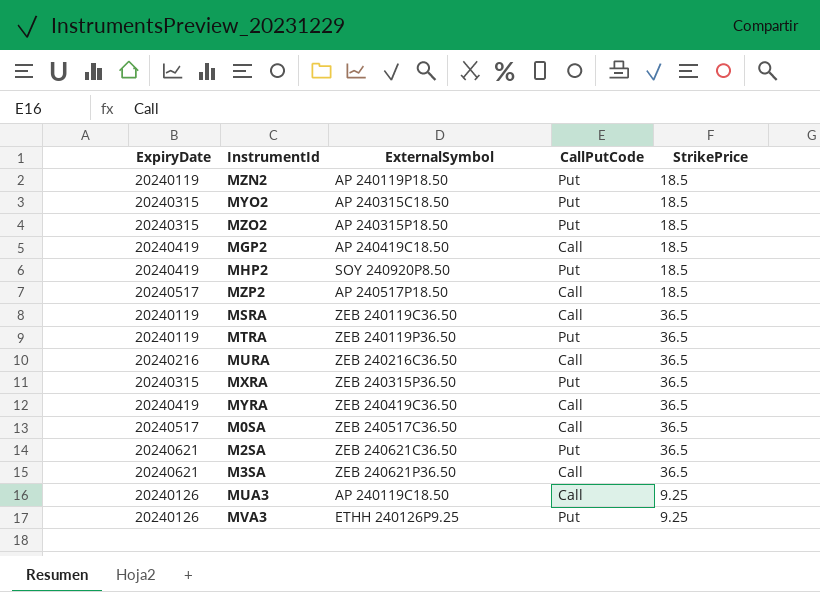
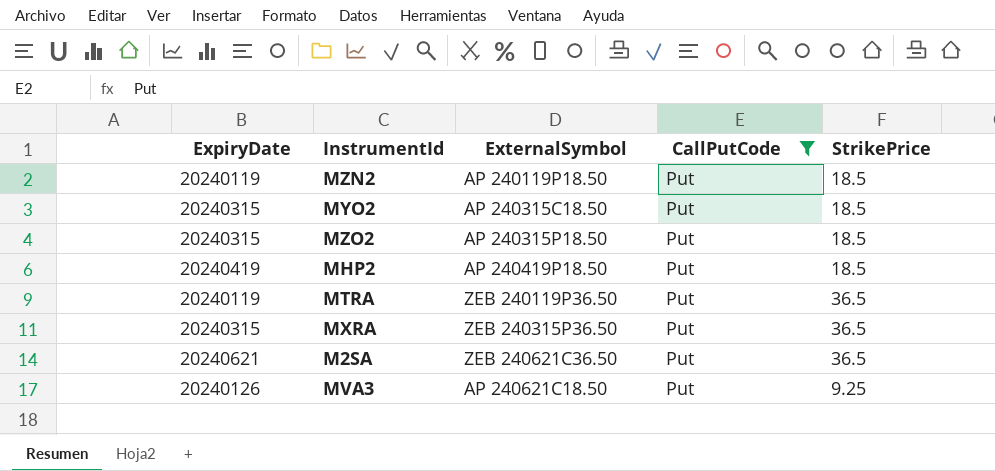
filter: none -> CallPutCode = Put
MHP2 | ExternalSymbol: SOY 240920P8.50 -> AP 240419P18.50
MVA3 | ExternalSymbol: ETHH 240126P9.25 -> AP 240621C18.50

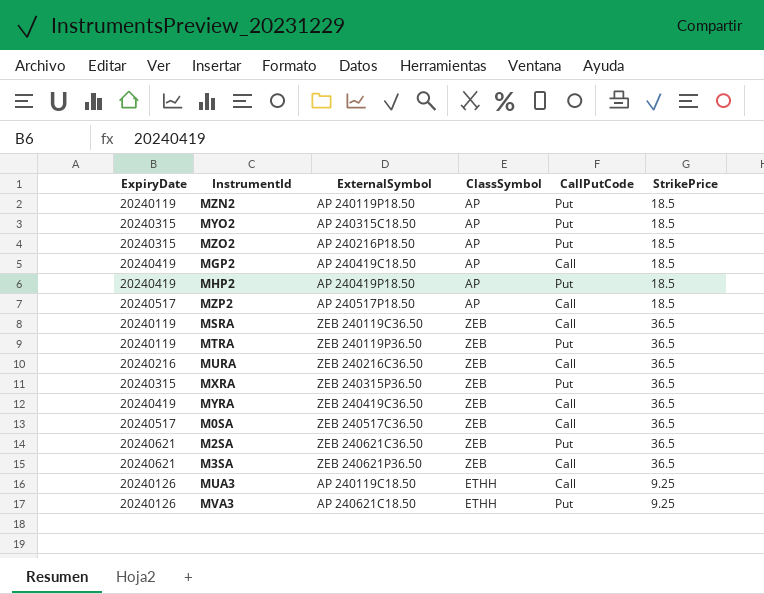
filter: CallPutCode = Put -> none
column ClassSymbol | position: none -> 4
MZO2 | ExternalSymbol: AP 240315P18.50 -> AP 240216P18.50

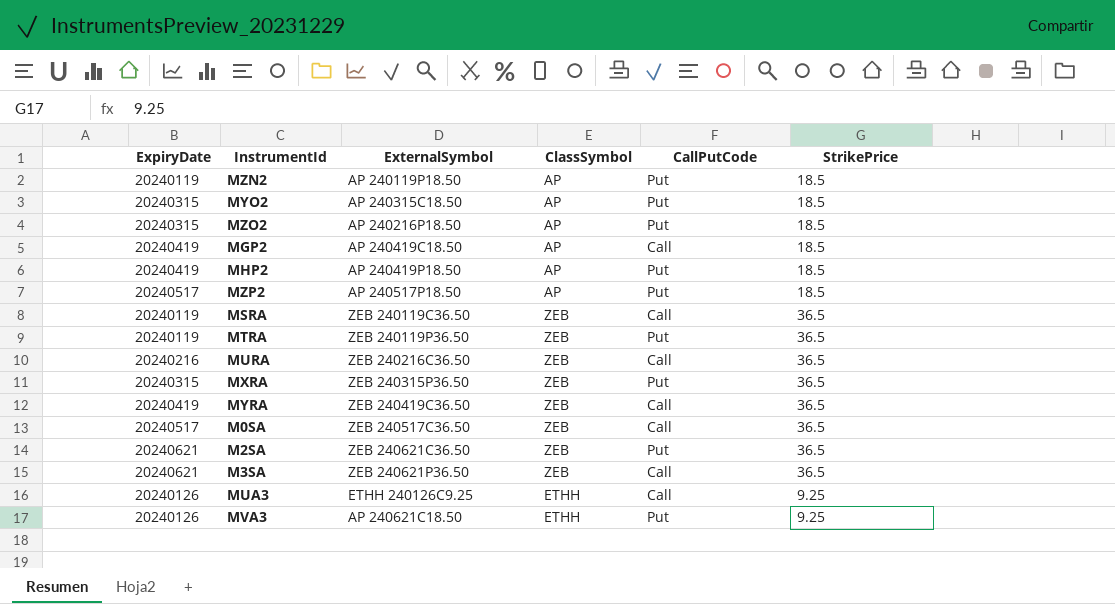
MZP2 | CallPutCode: Call -> Put
MUA3 | ExternalSymbol: AP 240119C18.50 -> ETHH 240126C9.25

